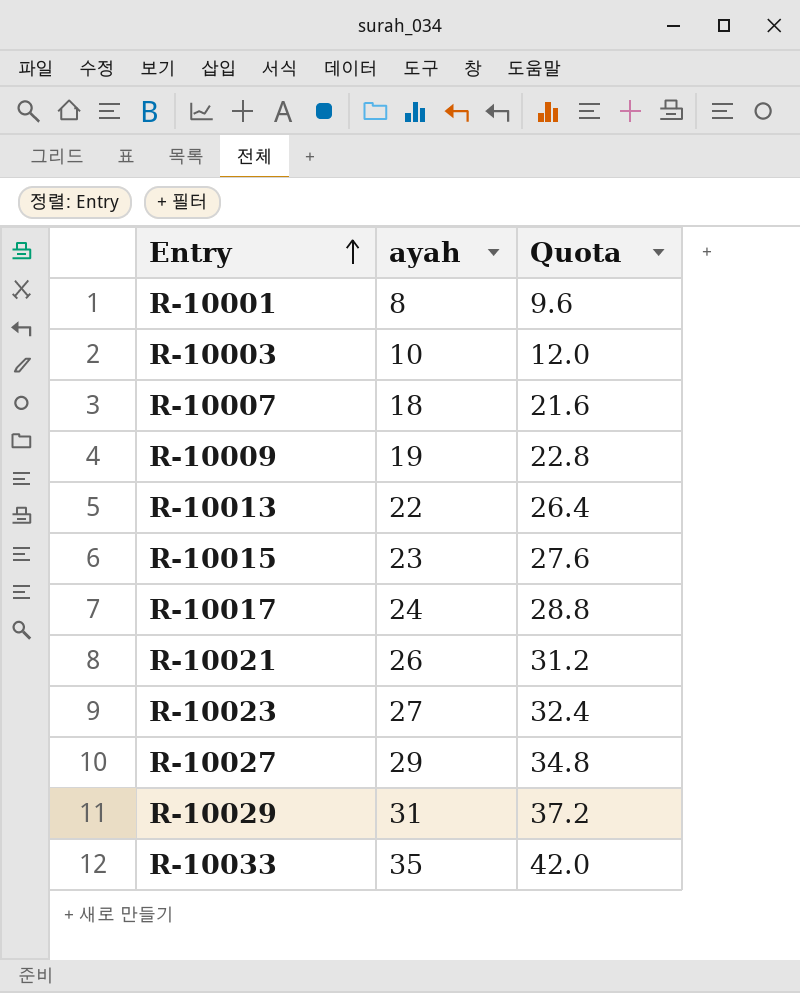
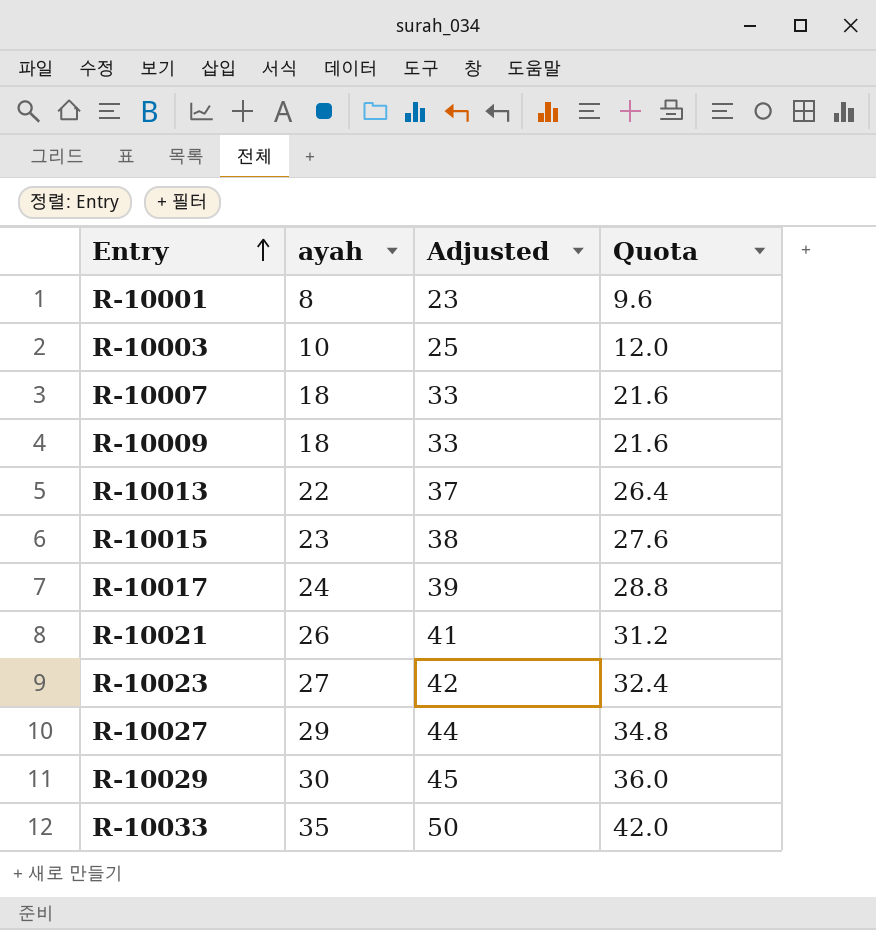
column Adjusted | formula: none -> [ayah] + 15
R-10009 | ayah: 19 -> 18
R-10009 | Quota: 22.8 -> 21.6
R-10029 | ayah: 31 -> 30
R-10029 | Quota: 37.2 -> 36.0

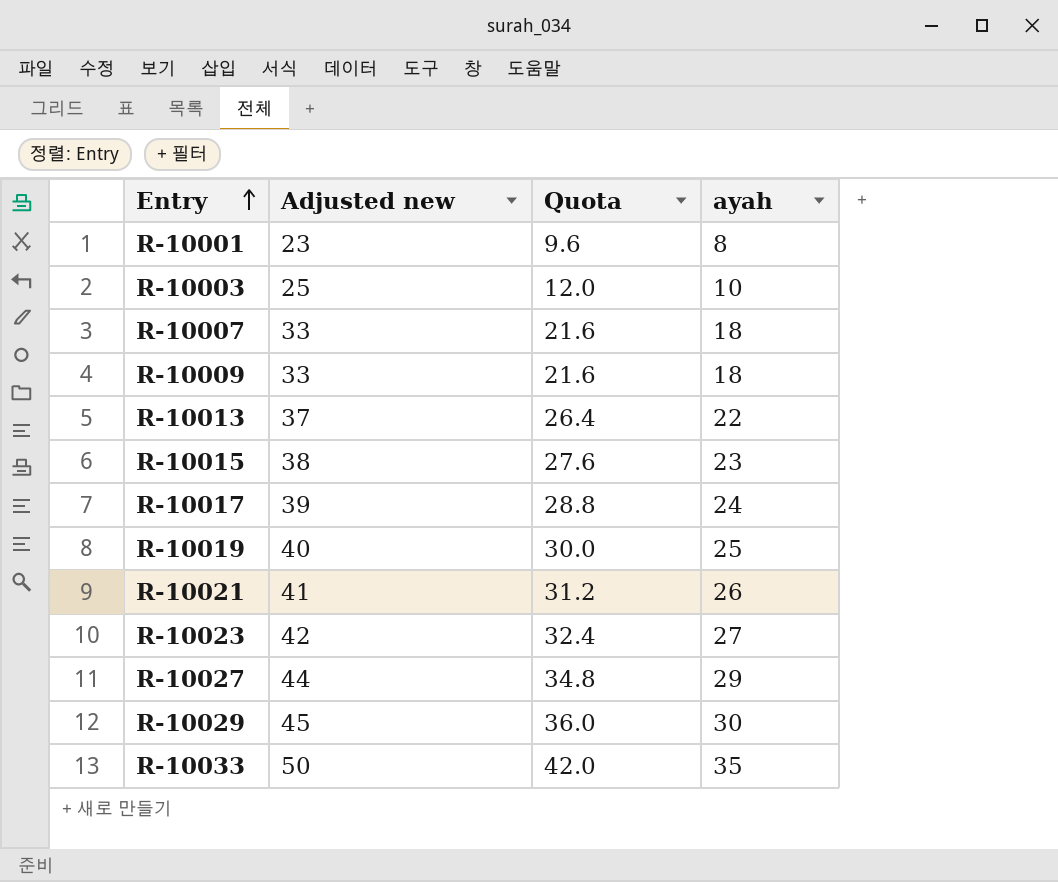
column name: Adjusted -> Adjusted new
column ayah | position: 2 -> 4
row R-10019: none -> 40 | 30.0 | 25

